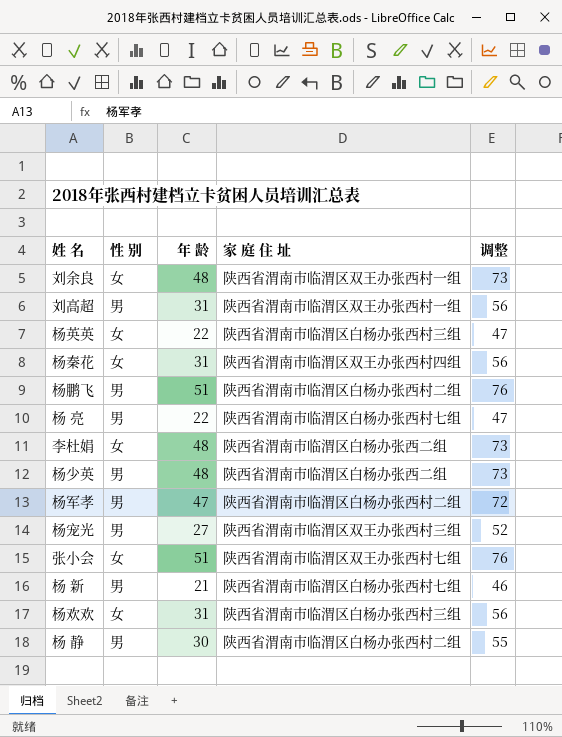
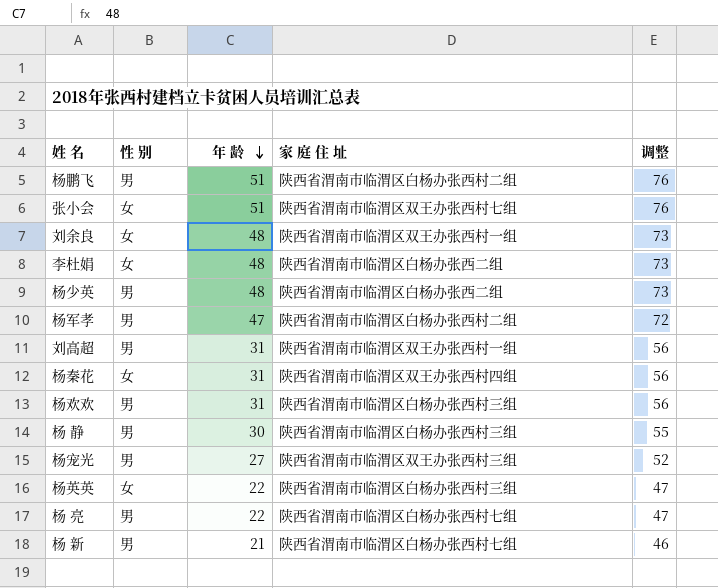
row order: none -> 年 龄 descending
杨欢欢 | 性 别: 女 -> 男
杨 静 | 家 庭 住 址: 陕西省渭南市临渭区白杨办张西村二组 -> 陕西省渭南市临渭区白杨办张西村三组

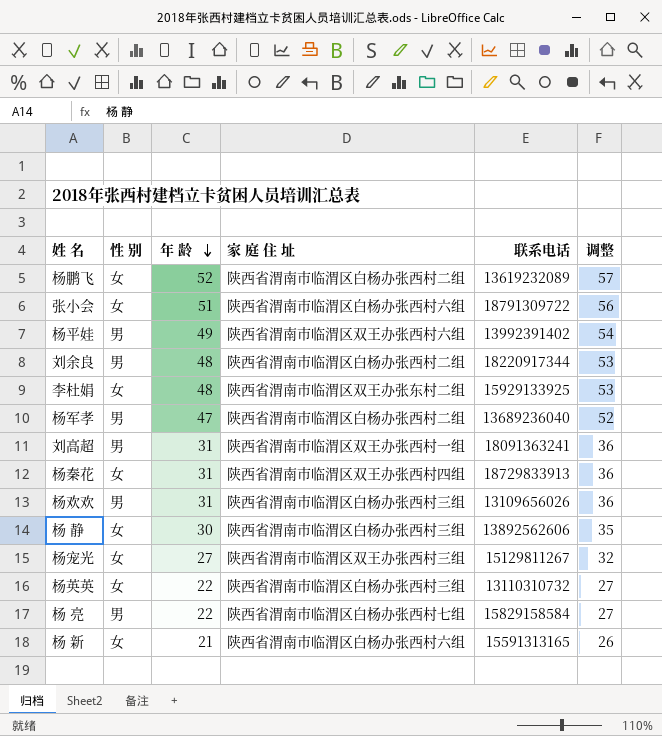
column 联系电话 | position: none -> 5
column 调整 | formula: [年 龄] + 25 -> [年 龄] + 5
row 杨少英: 男 | 48 | 陕西省渭南市临渭区白杨办张西二组 | 73 -> none
杨鹏飞 | 性 别: 男 -> 女
杨鹏飞 | 年 龄: 51 -> 52
张小会 | 家 庭 住 址: 陕西省渭南市临渭区双王办张西村七组 -> 陕西省渭南市临渭区白杨办张西村六组
row 杨平娃: none -> 男 | 49 | 陕西省渭南市临渭区双王办张西村六组 | 13992391402 | 54
刘余良 | 性 别: 女 -> 男
刘余良 | 家 庭 住 址: 陕西省渭南市临渭区双王办张西村一组 -> 陕西省渭南市临渭区白杨办张西村二组
李杜娟 | 家 庭 住 址: 陕西省渭南市临渭区白杨办张西二组 -> 陕西省渭南市临渭区双王办张东村二组
杨 静 | 性 别: 男 -> 女
杨宠光 | 性 别: 男 -> 女
杨 新 | 性 别: 男 -> 女
杨 新 | 家 庭 住 址: 陕西省渭南市临渭区白杨办张西村七组 -> 陕西省渭南市临渭区白杨办张西村六组

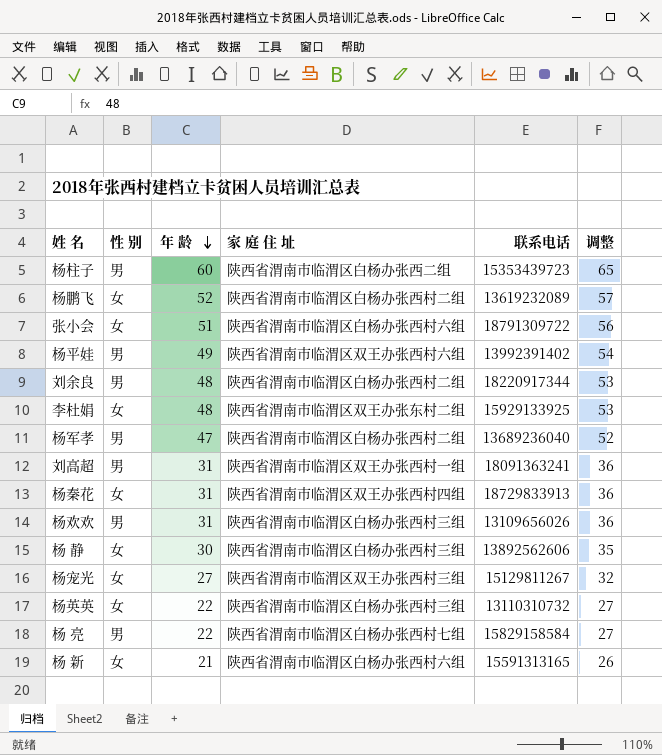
row 杨柱子: none -> 男 | 60 | 陕西省渭南市临渭区白杨办张西二组 | 15353439723 | 65

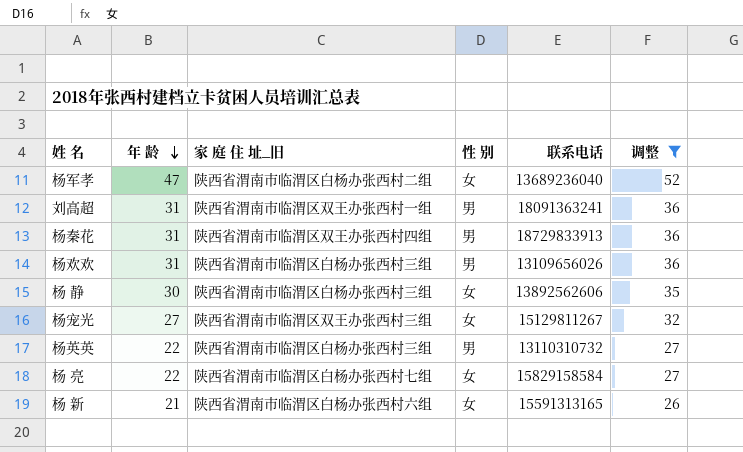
filter: none -> 调整 <= 52
column name: 家 庭 住 址 -> 家 庭 住 址_旧
column 性 别 | position: 2 -> 4
杨军孝 | 性 别: 男 -> 女
杨秦花 | 性 别: 女 -> 男
杨英英 | 性 别: 女 -> 男
杨 亮 | 性 别: 男 -> 女

